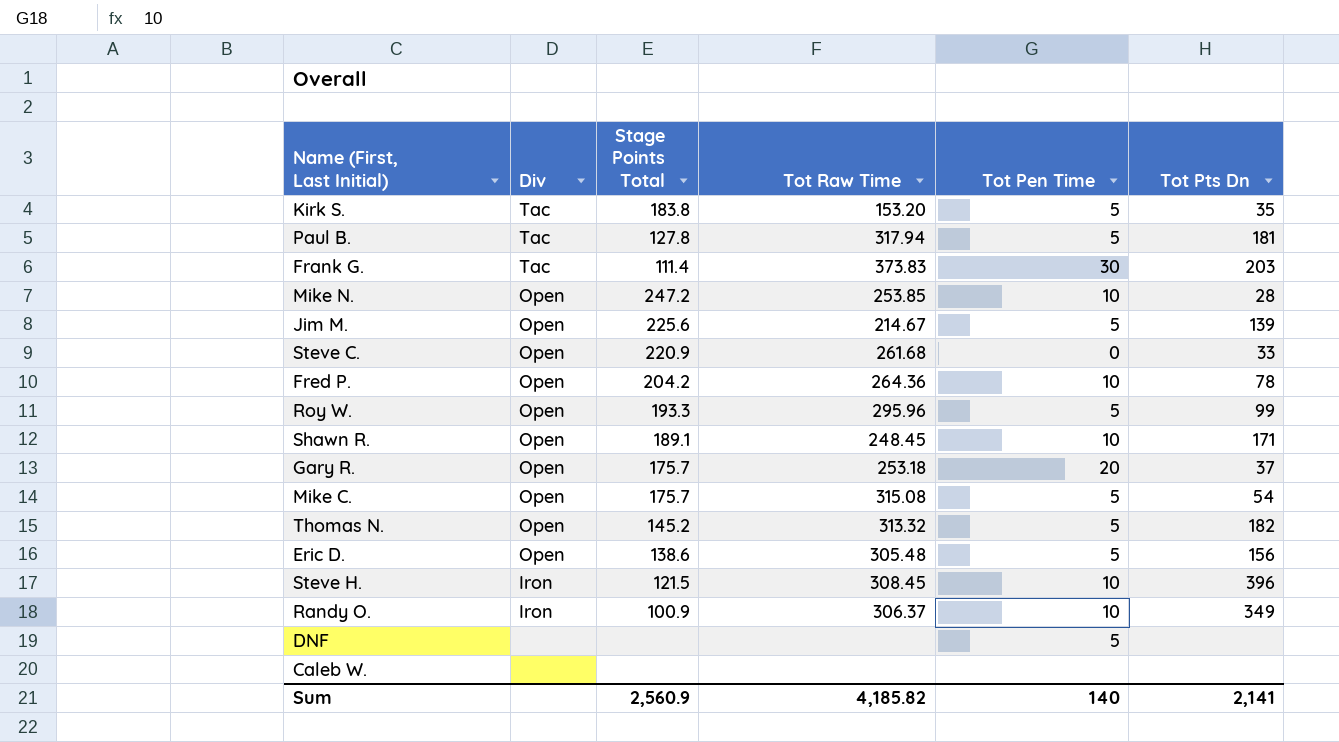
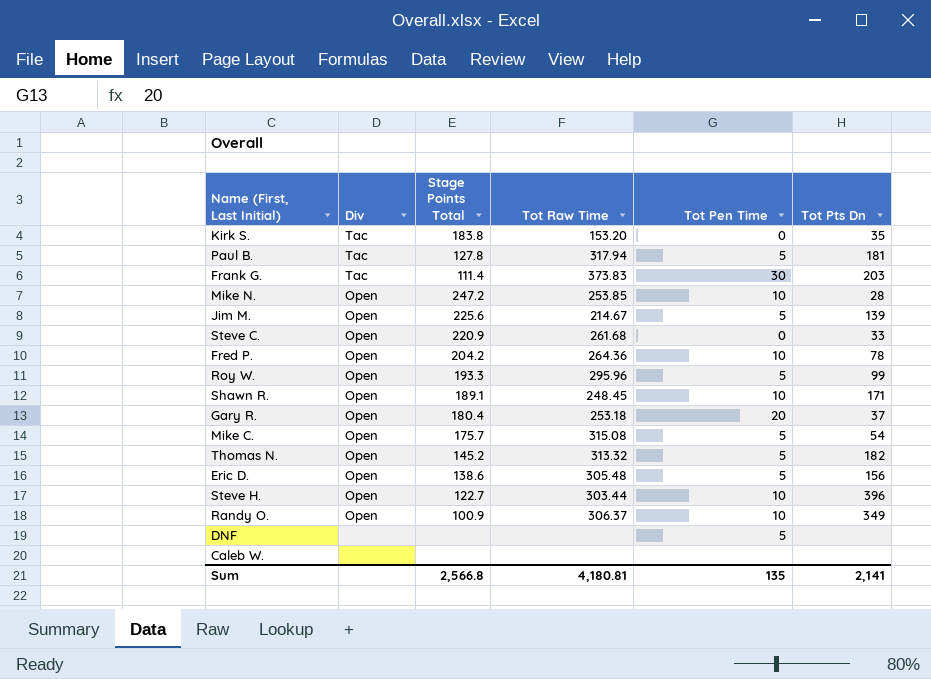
Kirk S. | Tot Pen Time: 5 -> 0
Gary R. | Stage Points Total: 175.7 -> 180.4
Steve H. | Div: Iron -> Open
Steve H. | Stage Points Total: 121.5 -> 122.7
Steve H. | Tot Raw Time: 308.45 -> 303.44
Randy O. | Div: Iron -> Open
Sum | Stage Points Total: 2,560.9 -> 2,566.8
Sum | Tot Raw Time: 4,185.82 -> 4,180.81
Sum | Tot Pen Time: 140 -> 135

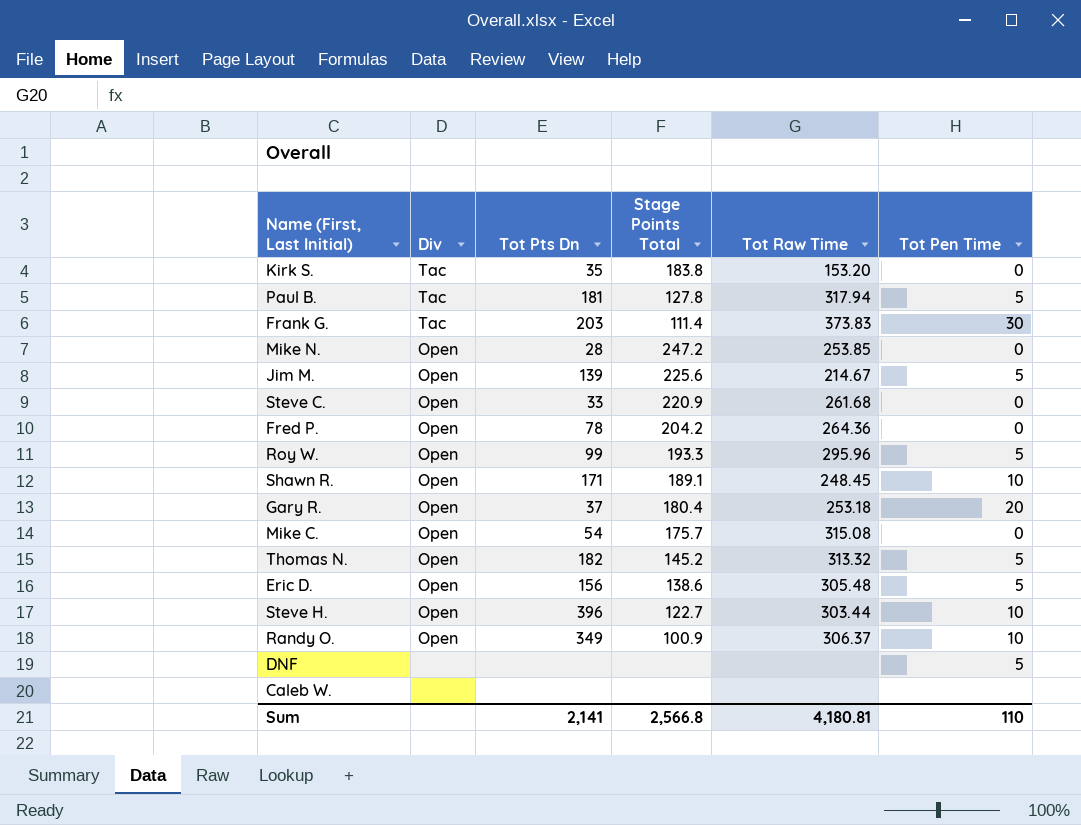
column Tot Pts Dn | position: 6 -> 3
Mike N. | Tot Pen Time: 10 -> 0
Fred P. | Tot Pen Time: 10 -> 0
Mike C. | Tot Pen Time: 5 -> 0
Sum | Tot Pen Time: 135 -> 110

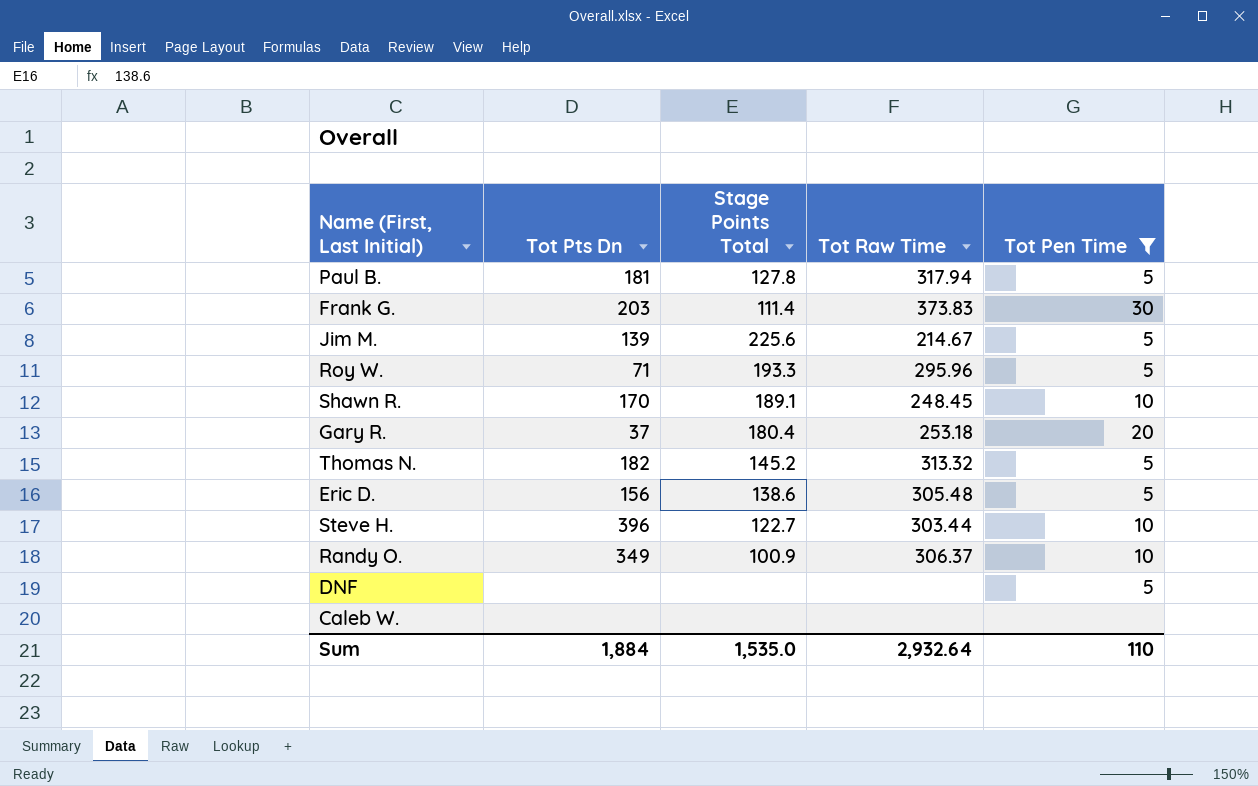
filter: none -> Tot Pen Time != 0
column Div | position: 2 -> none
Roy W. | Tot Pts Dn: 99 -> 71
Shawn R. | Tot Pts Dn: 171 -> 170
Sum | Tot Pts Dn: 2,141 -> 1,884
Sum | Stage Points Total: 2,566.8 -> 1,535.0
Sum | Tot Raw Time: 4,180.81 -> 2,932.64

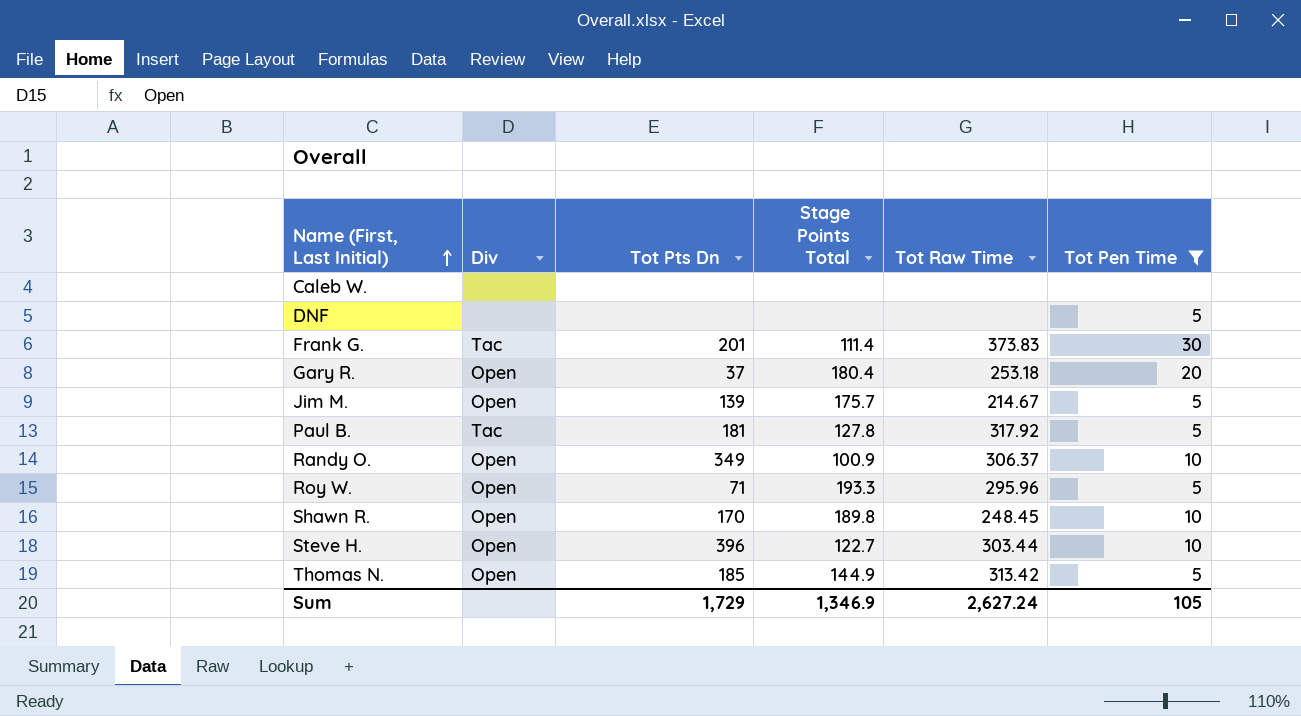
row order: none -> Name (First, Last Initial) ascending
column Div | position: none -> 2
row Eric D.: 156 | 138.6 | 305.48 | 5 -> none
Frank G. | Tot Pts Dn: 203 -> 201
Jim M. | Stage Points Total: 225.6 -> 175.7
Paul B. | Tot Raw Time: 317.94 -> 317.92
Shawn R. | Stage Points Total: 189.1 -> 189.8
Thomas N. | Tot Pts Dn: 182 -> 185
Thomas N. | Stage Points Total: 145.2 -> 144.9
Thomas N. | Tot Raw Time: 313.32 -> 313.42
Sum | Tot Pts Dn: 1,884 -> 1,729
Sum | Stage Points Total: 1,535.0 -> 1,346.9
Sum | Tot Raw Time: 2,932.64 -> 2,627.24
Sum | Tot Pen Time: 110 -> 105

